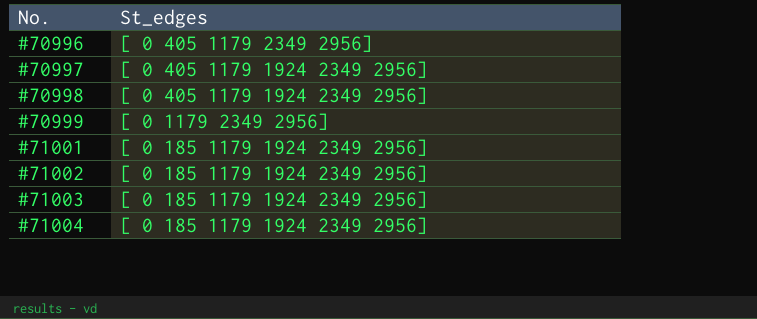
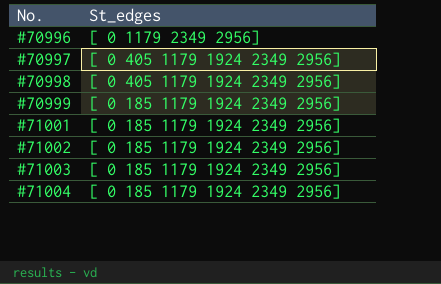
#70996 | St_edges: [ 0 405 1179 2349 2956] -> [ 0 1179 2349 2956]
#70999 | St_edges: [ 0 1179 2349 2956] -> [ 0 185 1179 1924 2349 2956]

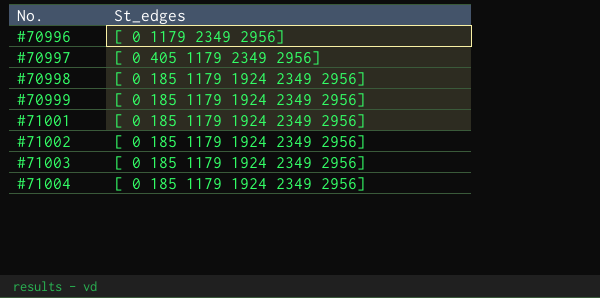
#70997 | St_edges: [ 0 405 1179 1924 2349 2956] -> [ 0 405 1179 2349 2956]
#70998 | St_edges: [ 0 405 1179 1924 2349 2956] -> [ 0 185 1179 1924 2349 2956]

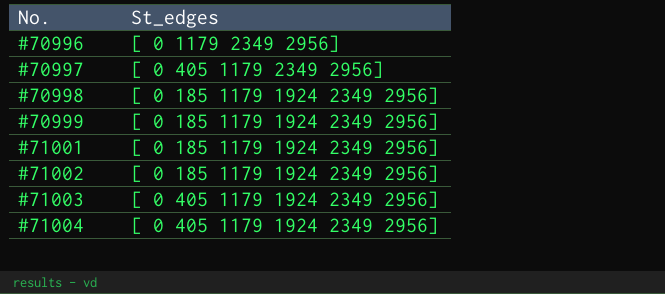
#71003 | St_edges: [ 0 185 1179 1924 2349 2956] -> [ 0 405 1179 1924 2349 2956]
#71004 | St_edges: [ 0 185 1179 1924 2349 2956] -> [ 0 405 1179 1924 2349 2956]

